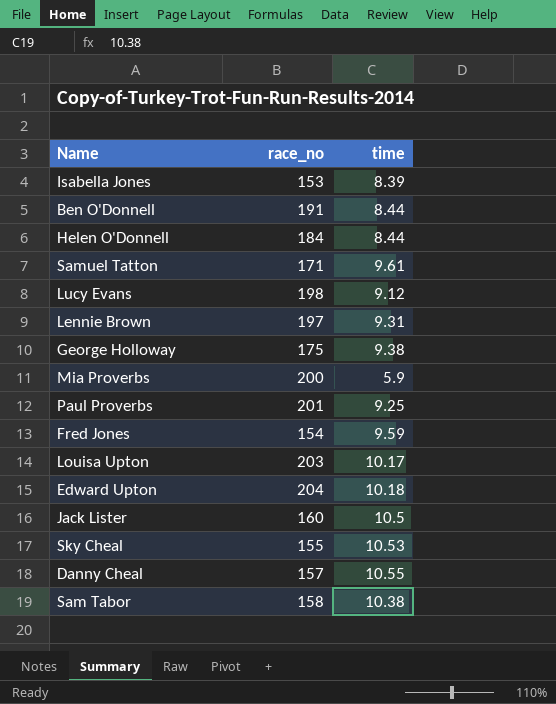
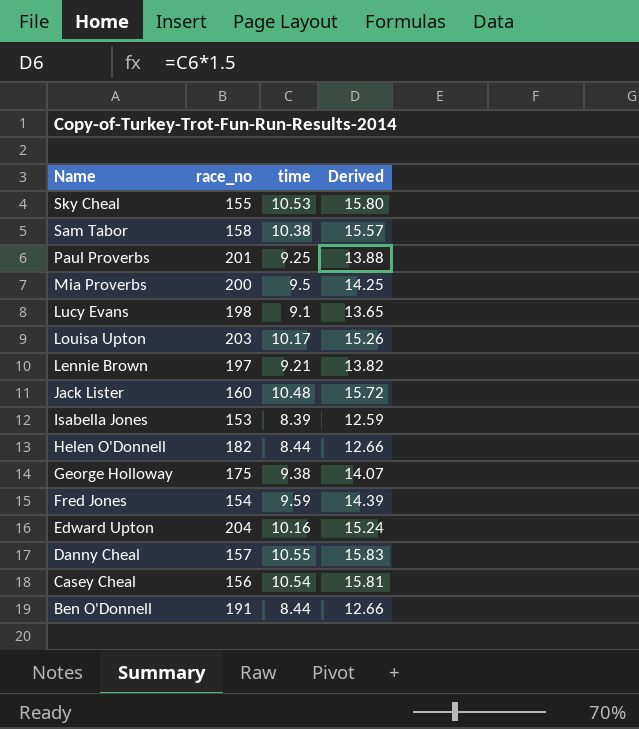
row order: none -> Name descending
column Derived | formula: none -> [time] * 1.5
row Samuel Tatton: 171 | 9.61 -> none
Mia Proverbs | time: 5.9 -> 9.5
Lucy Evans | time: 9.12 -> 9.1
Lennie Brown | time: 9.31 -> 9.21
Jack Lister | time: 10.5 -> 10.48
Helen O'Donnell | race_no: 184 -> 182
Edward Upton | time: 10.18 -> 10.16
row Casey Cheal: none -> 156 | 10.54 | 15.81

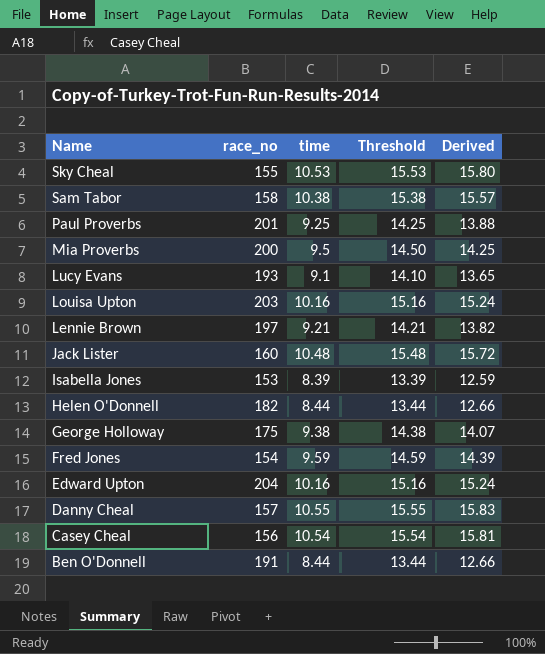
column Threshold | formula: none -> [time] + 5
Lucy Evans | race_no: 198 -> 193
Louisa Upton | time: 10.17 -> 10.16
Louisa Upton | Derived: 15.26 -> 15.24

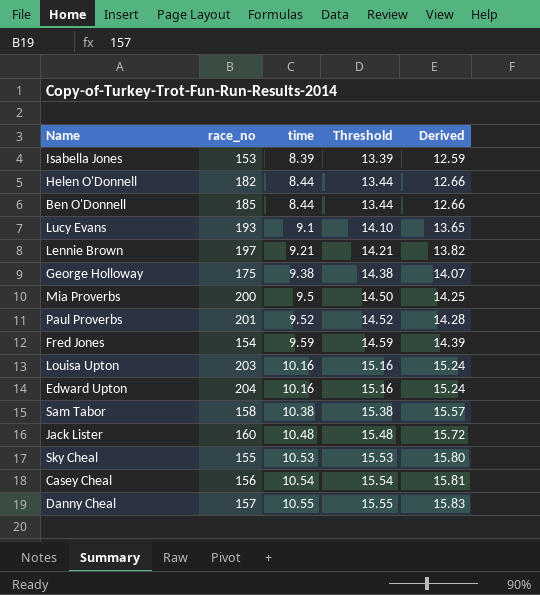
row order: Name descending -> time ascending
Ben O'Donnell | race_no: 191 -> 185
Paul Proverbs | time: 9.25 -> 9.52
Paul Proverbs | Threshold: 14.25 -> 14.52
Paul Proverbs | Derived: 13.88 -> 14.28

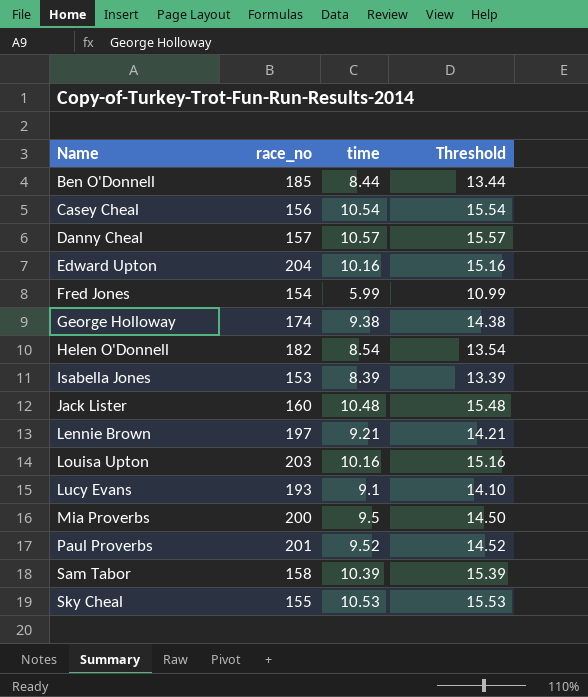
row order: time ascending -> Name ascending
column Derived | formula: [time] * 1.5 -> none
Danny Cheal | time: 10.55 -> 10.57
Danny Cheal | Threshold: 15.55 -> 15.57
Fred Jones | time: 9.59 -> 5.99
Fred Jones | Threshold: 14.59 -> 10.99
George Holloway | race_no: 175 -> 174
Helen O'Donnell | time: 8.44 -> 8.54
Helen O'Donnell | Threshold: 13.44 -> 13.54
Sam Tabor | time: 10.38 -> 10.39
Sam Tabor | Threshold: 15.38 -> 15.39

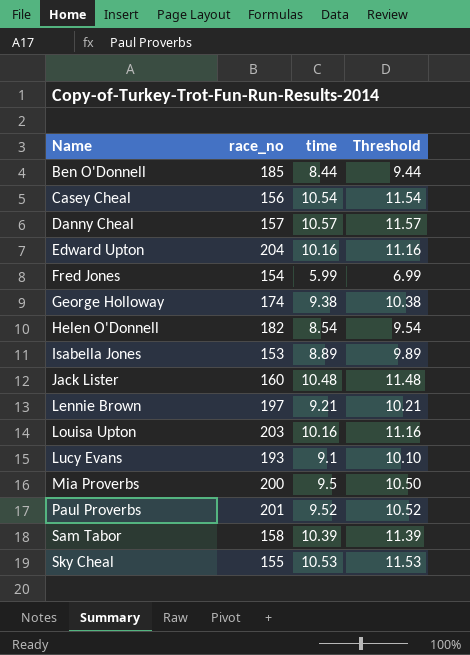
column Threshold | formula: [time] + 5 -> [time] + 1
Isabella Jones | time: 8.39 -> 8.89

